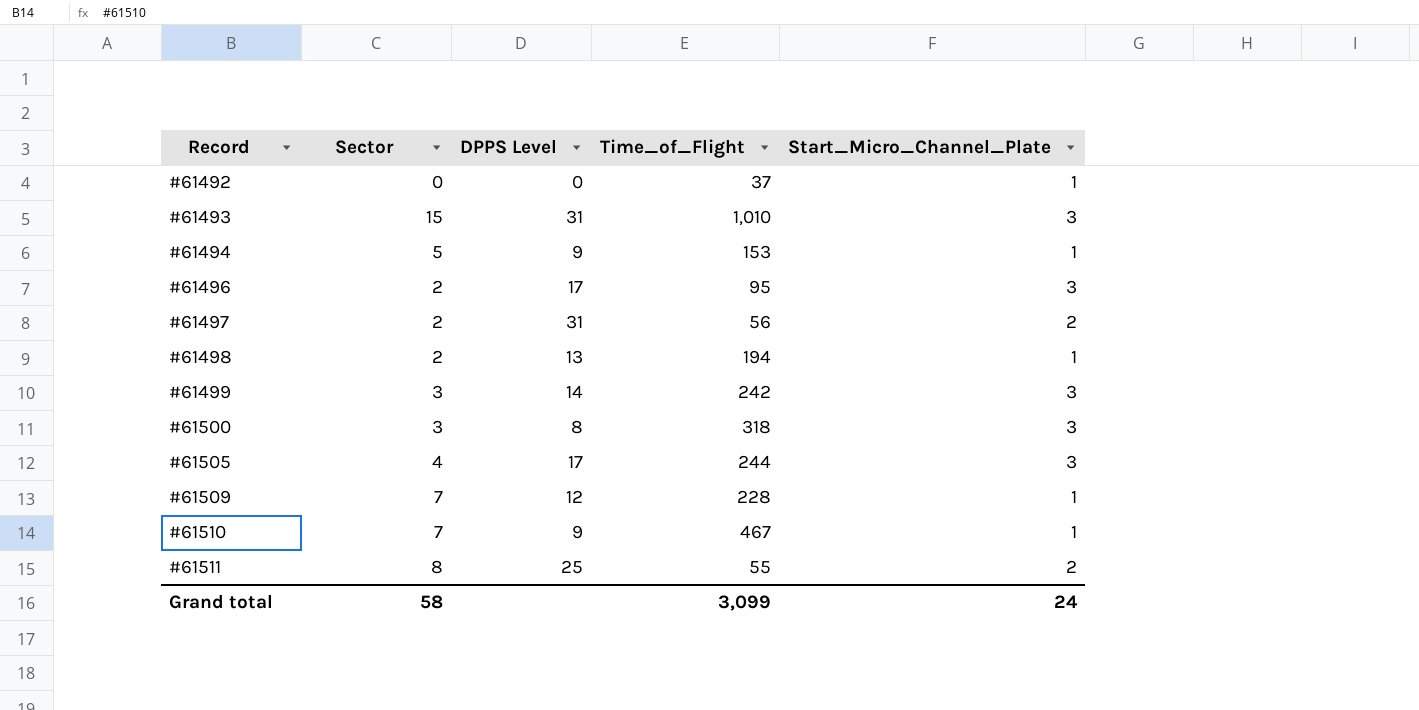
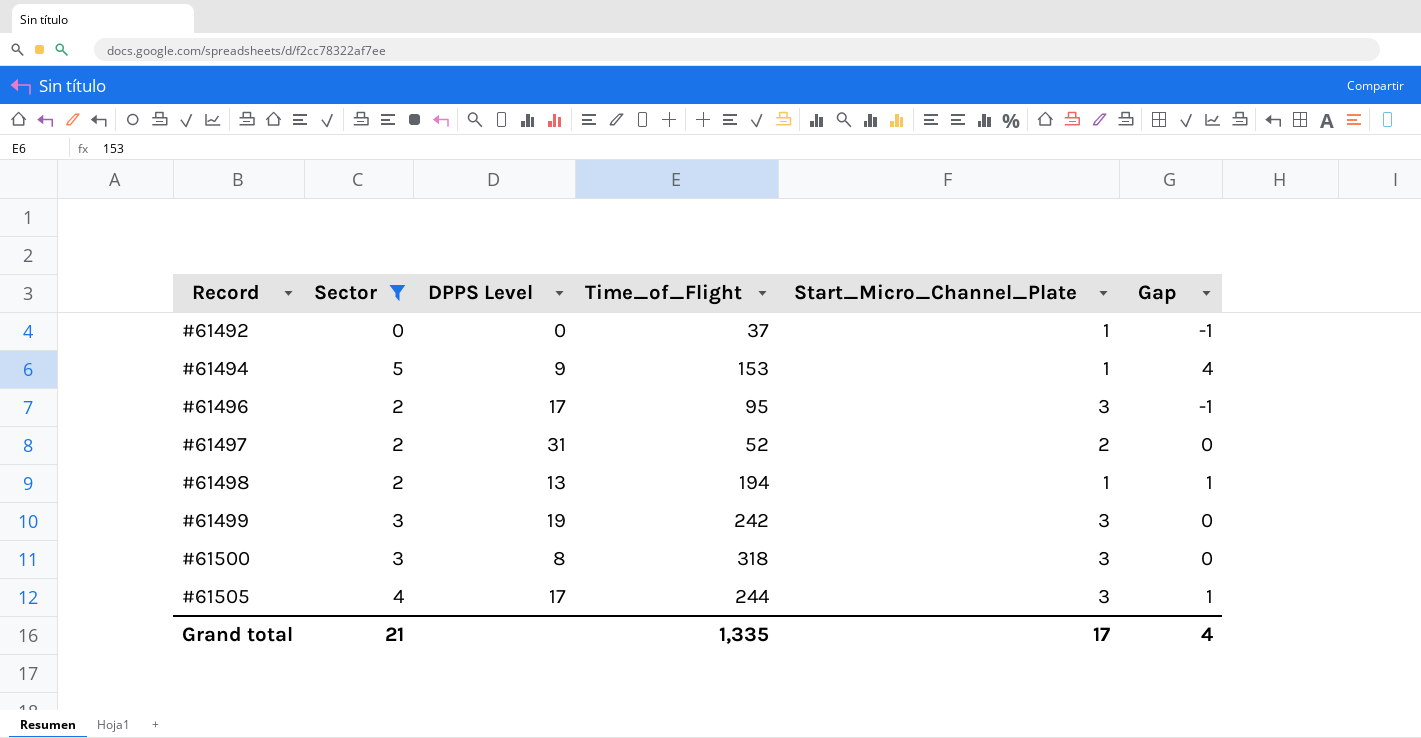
filter: none -> Sector <= 5
column Gap | formula: none -> [Sector] - [Start_Micro_Channel_Plate]
#61497 | Time_of_Flight: 56 -> 52
#61499 | DPPS Level: 14 -> 19
Grand total | Sector: 58 -> 21
Grand total | Time_of_Flight: 3,099 -> 1,335
Grand total | Start_Micro_Channel_Plate: 24 -> 17

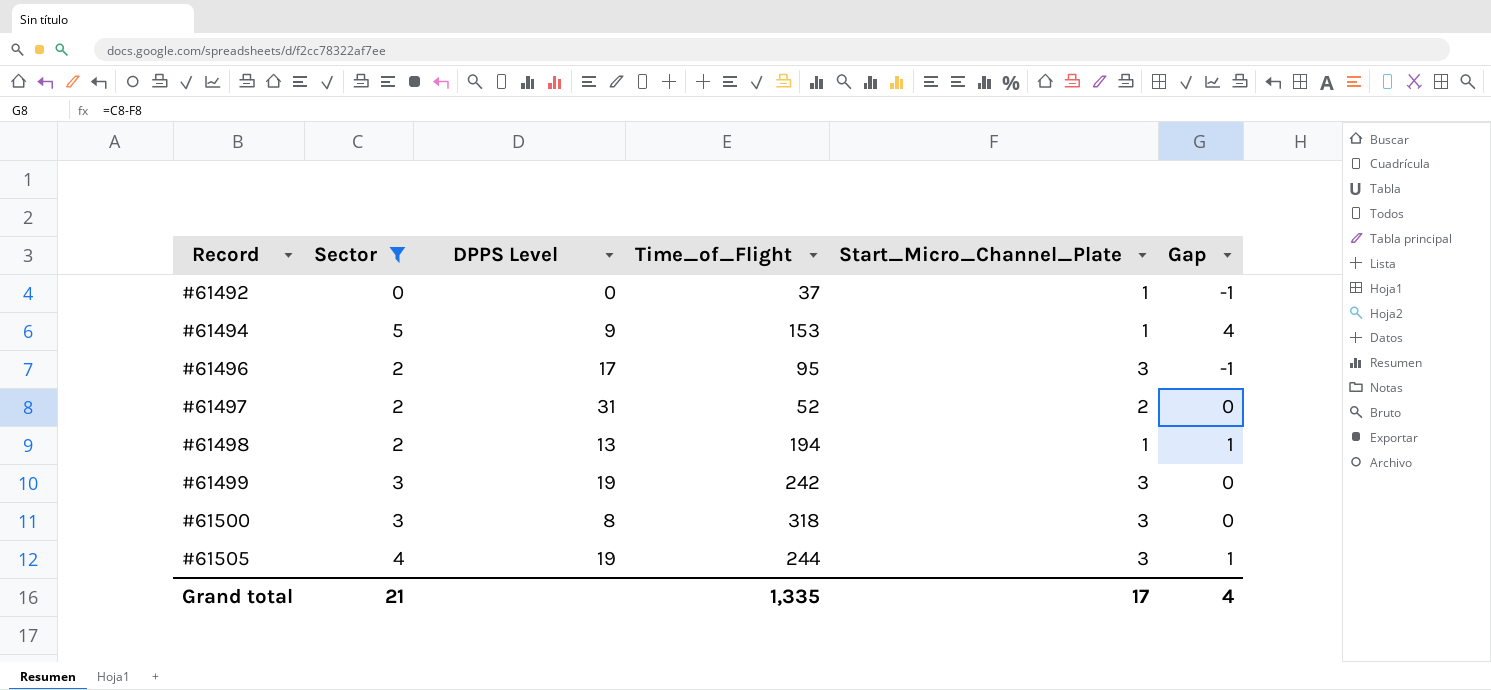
#61505 | DPPS Level: 17 -> 19

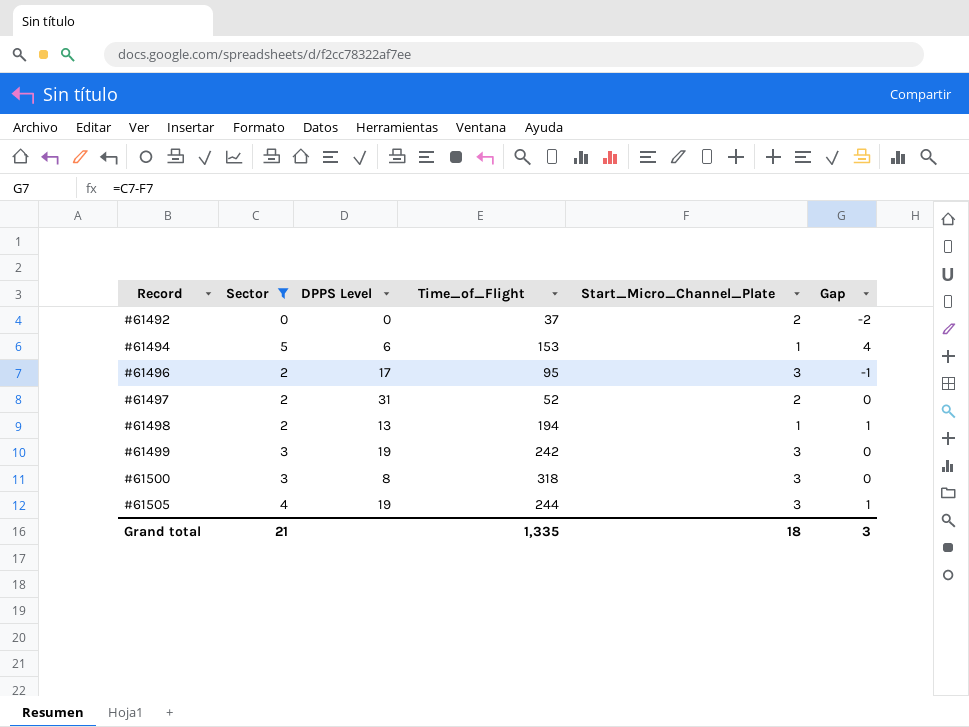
#61492 | Start_Micro_Channel_Plate: 1 -> 2
#61492 | Gap: -1 -> -2
#61494 | DPPS Level: 9 -> 6
Grand total | Start_Micro_Channel_Plate: 17 -> 18
Grand total | Gap: 4 -> 3

